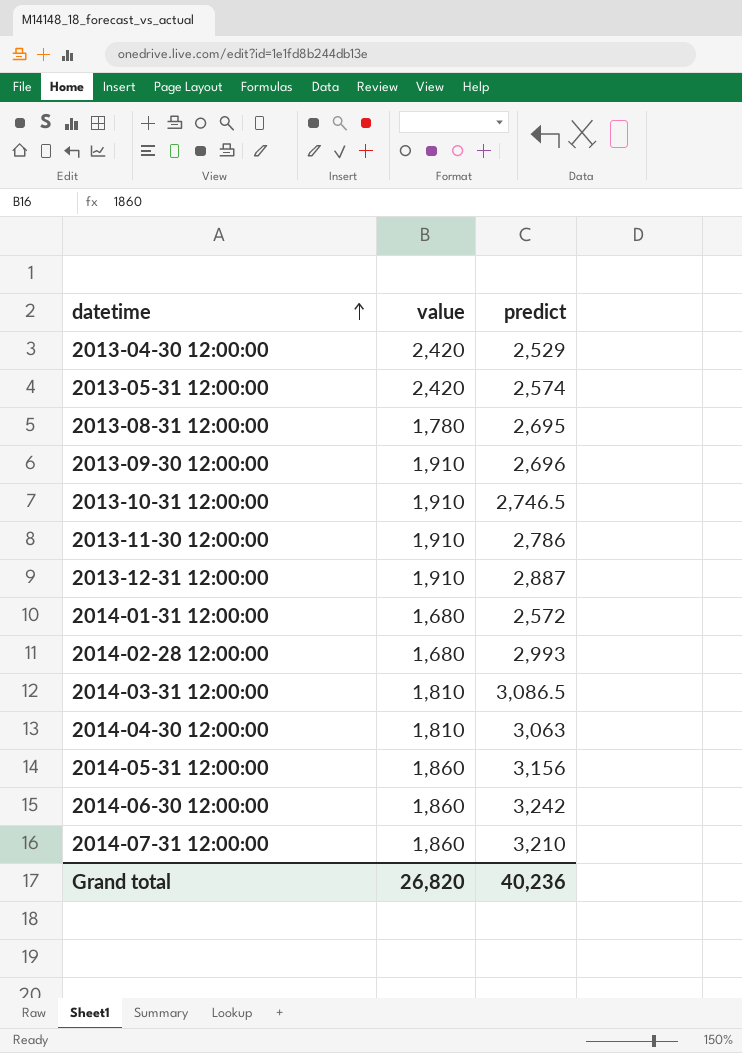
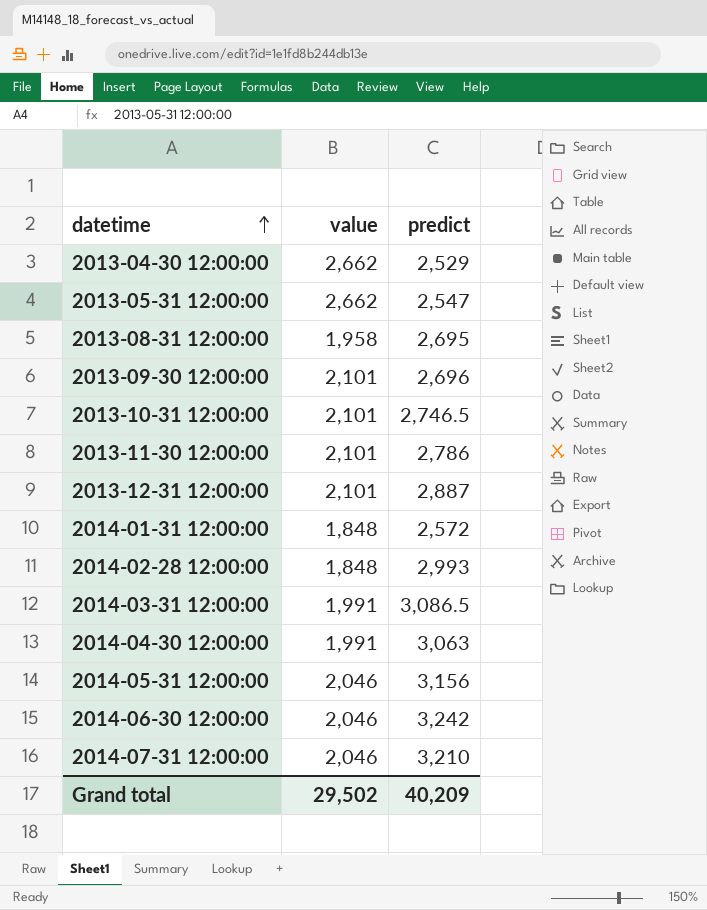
2013-04-30 12:00:00 | value: 2,420 -> 2,662
2013-05-31 12:00:00 | value: 2,420 -> 2,662
2013-05-31 12:00:00 | predict: 2,574 -> 2,547
2013-08-31 12:00:00 | value: 1,780 -> 1,958
2013-09-30 12:00:00 | value: 1,910 -> 2,101
2013-10-31 12:00:00 | value: 1,910 -> 2,101
2013-11-30 12:00:00 | value: 1,910 -> 2,101
2013-12-31 12:00:00 | value: 1,910 -> 2,101
2014-01-31 12:00:00 | value: 1,680 -> 1,848
2014-02-28 12:00:00 | value: 1,680 -> 1,848
2014-03-31 12:00:00 | value: 1,810 -> 1,991
2014-04-30 12:00:00 | value: 1,810 -> 1,991
2014-05-31 12:00:00 | value: 1,860 -> 2,046
2014-06-30 12:00:00 | value: 1,860 -> 2,046
2014-07-31 12:00:00 | value: 1,860 -> 2,046
Grand total | value: 26,820 -> 29,502
Grand total | predict: 40,236 -> 40,209

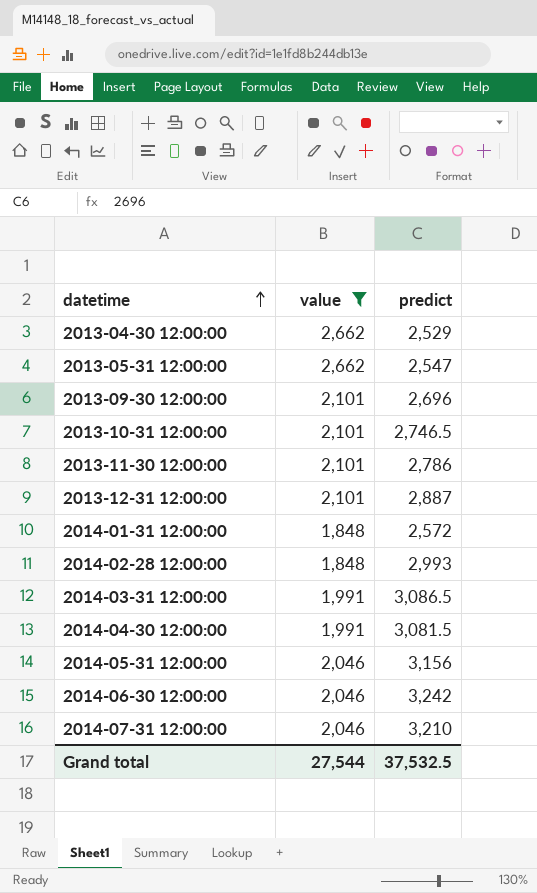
filter: none -> value != 1,958
2014-04-30 12:00:00 | predict: 3,063 -> 3,081.5
Grand total | value: 29,502 -> 27,544
Grand total | predict: 40,209 -> 37,532.5

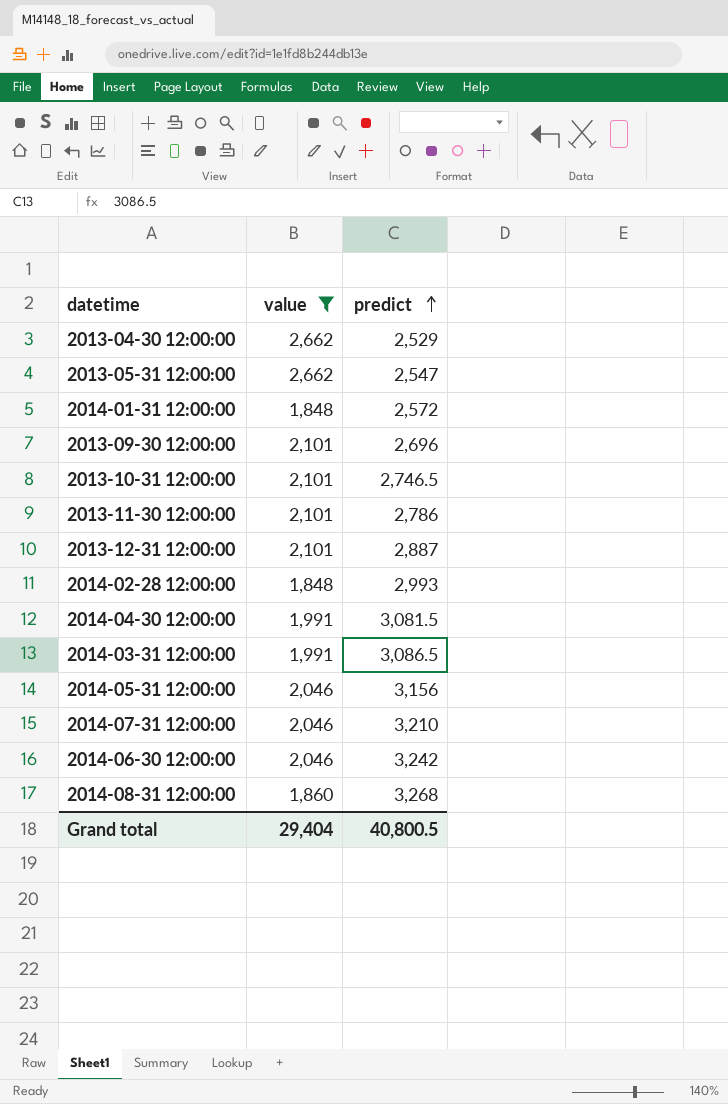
row order: datetime ascending -> predict ascending
row 2014-08-31 12:00:00: none -> 1,860 | 3,268
Grand total | value: 27,544 -> 29,404
Grand total | predict: 37,532.5 -> 40,800.5

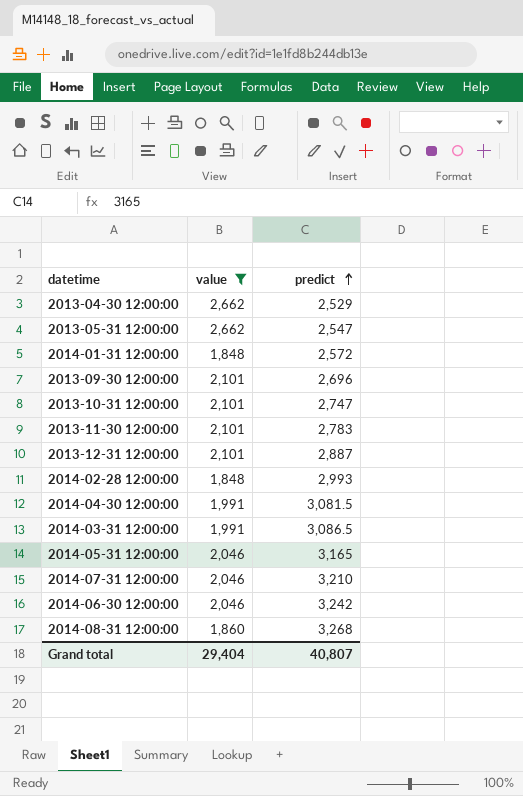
2013-10-31 12:00:00 | predict: 2,746.5 -> 2,747
2013-11-30 12:00:00 | predict: 2,786 -> 2,783
2014-05-31 12:00:00 | predict: 3,156 -> 3,165
Grand total | predict: 40,800.5 -> 40,807

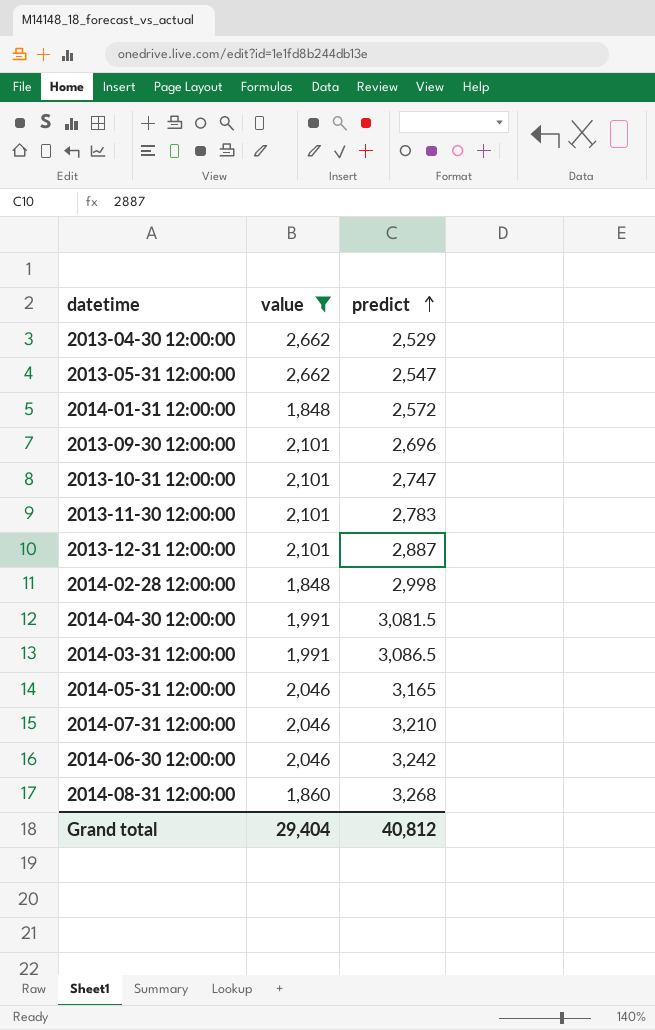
2014-02-28 12:00:00 | predict: 2,993 -> 2,998
Grand total | predict: 40,807 -> 40,812

